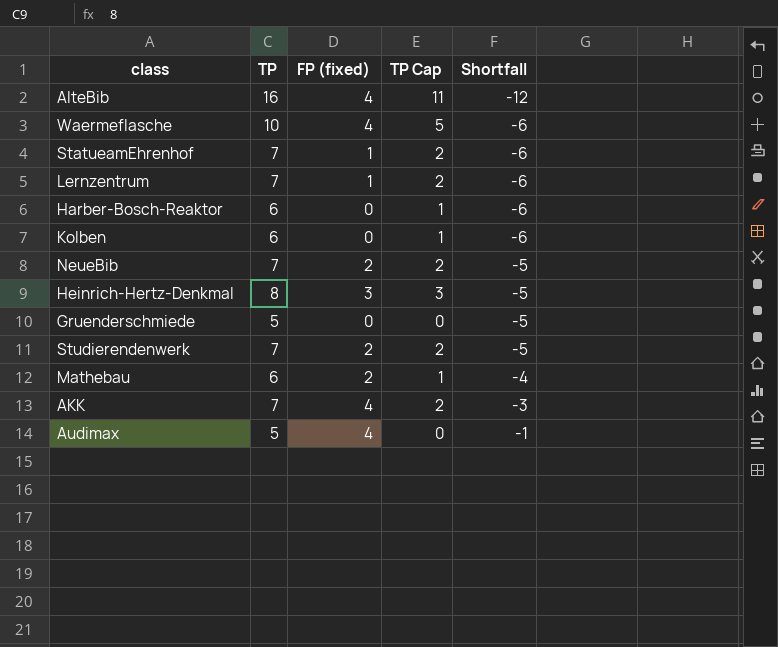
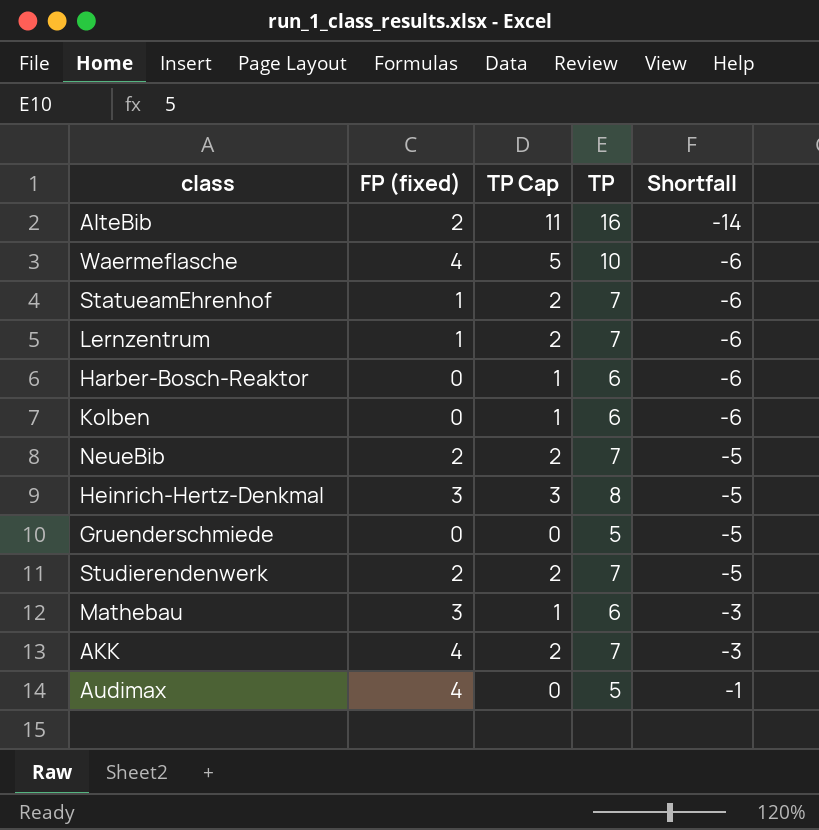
column TP | position: 2 -> 4
AlteBib | FP (fixed): 4 -> 2
AlteBib | Shortfall: -12 -> -14
Mathebau | FP (fixed): 2 -> 3
Mathebau | Shortfall: -4 -> -3

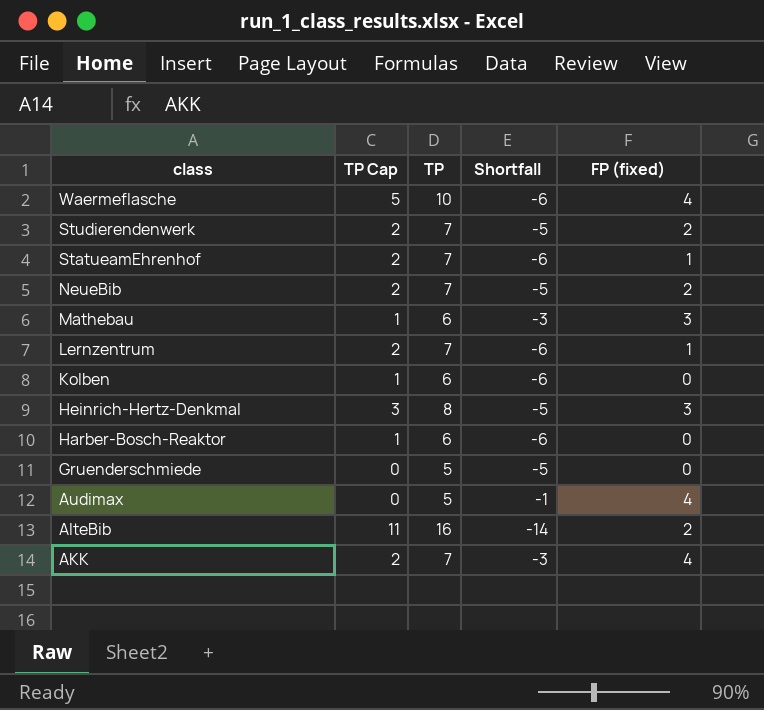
row order: Shortfall ascending -> class descending
column FP (fixed) | position: 2 -> 5

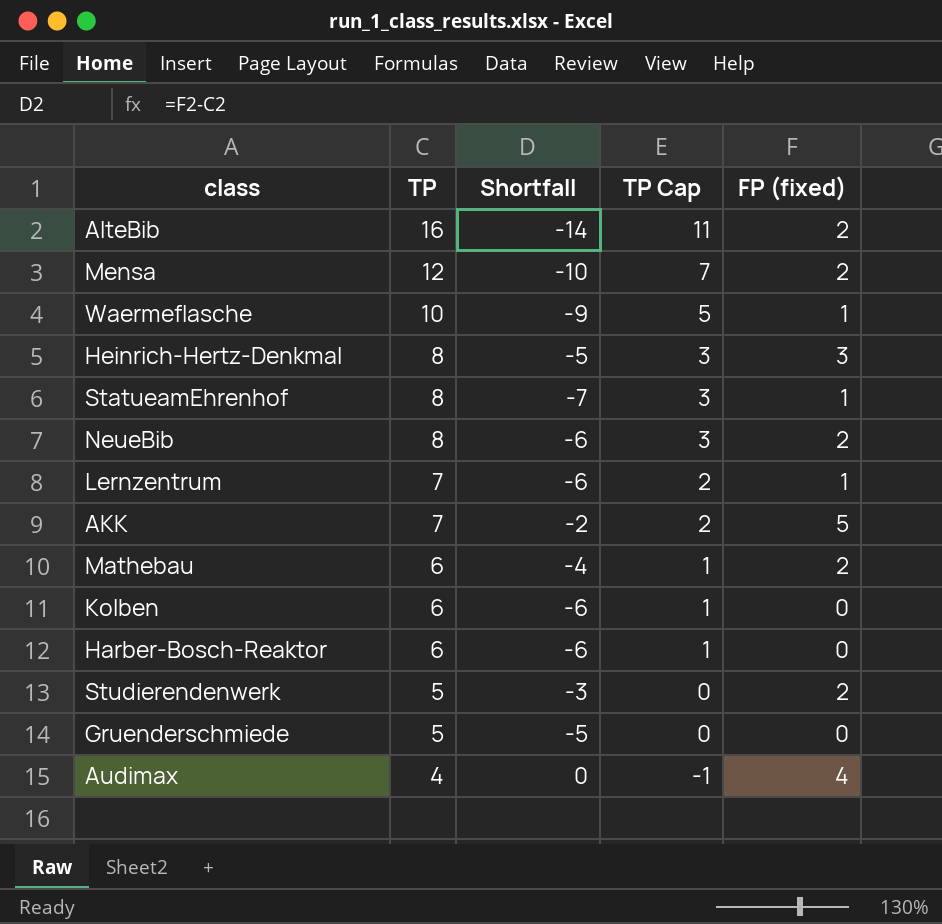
row order: class descending -> TP descending
column TP Cap | position: 2 -> 4
row Mensa: none -> 12 | -10 | 7 | 2
Waermeflasche | Shortfall: -6 -> -9
Waermeflasche | FP (fixed): 4 -> 1
StatueamEhrenhof | TP: 7 -> 8
StatueamEhrenhof | Shortfall: -6 -> -7
StatueamEhrenhof | TP Cap: 2 -> 3
NeueBib | TP: 7 -> 8
NeueBib | Shortfall: -5 -> -6
NeueBib | TP Cap: 2 -> 3
AKK | Shortfall: -3 -> -2
AKK | FP (fixed): 4 -> 5
Mathebau | Shortfall: -3 -> -4
Mathebau | FP (fixed): 3 -> 2
Studierendenwerk | TP: 7 -> 5
Studierendenwerk | Shortfall: -5 -> -3
Studierendenwerk | TP Cap: 2 -> 0
Audimax | TP: 5 -> 4
Audimax | Shortfall: -1 -> 0
Audimax | TP Cap: 0 -> -1

